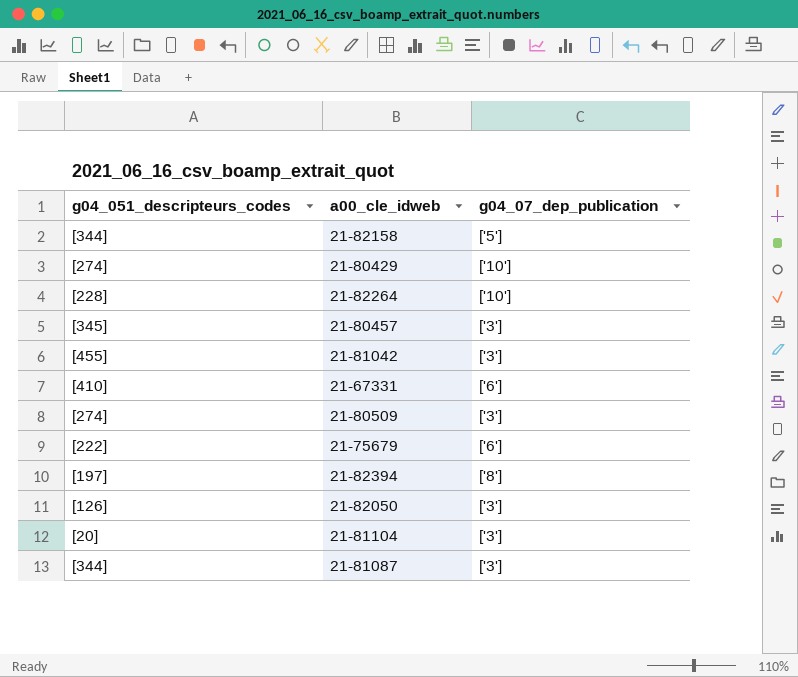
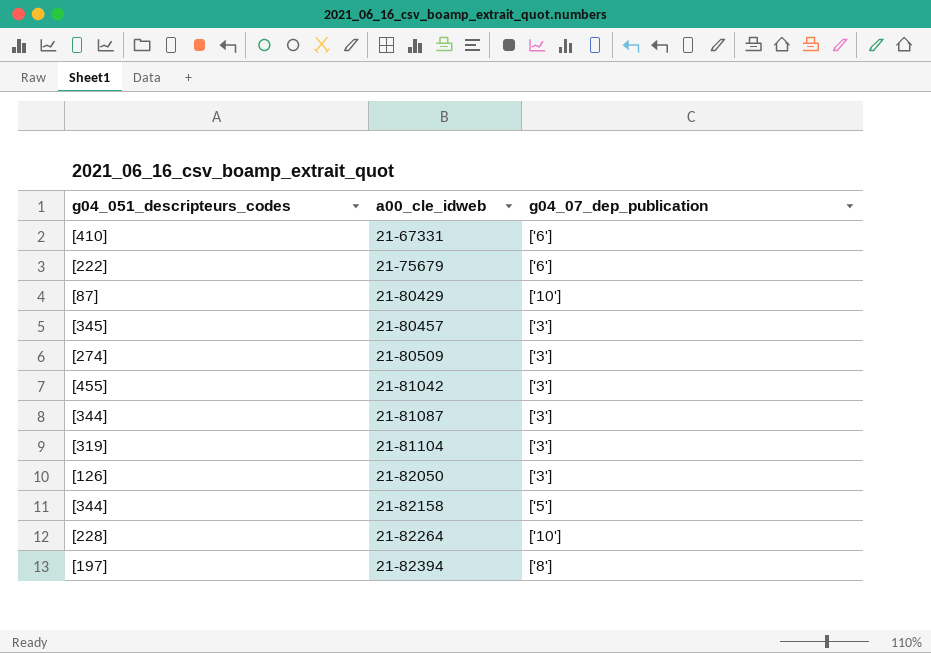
row order: none -> a00_cle_idweb ascending
21-80429 | g04_051_descripteurs_codes: [274] -> [87]
21-81104 | g04_051_descripteurs_codes: [20] -> [319]

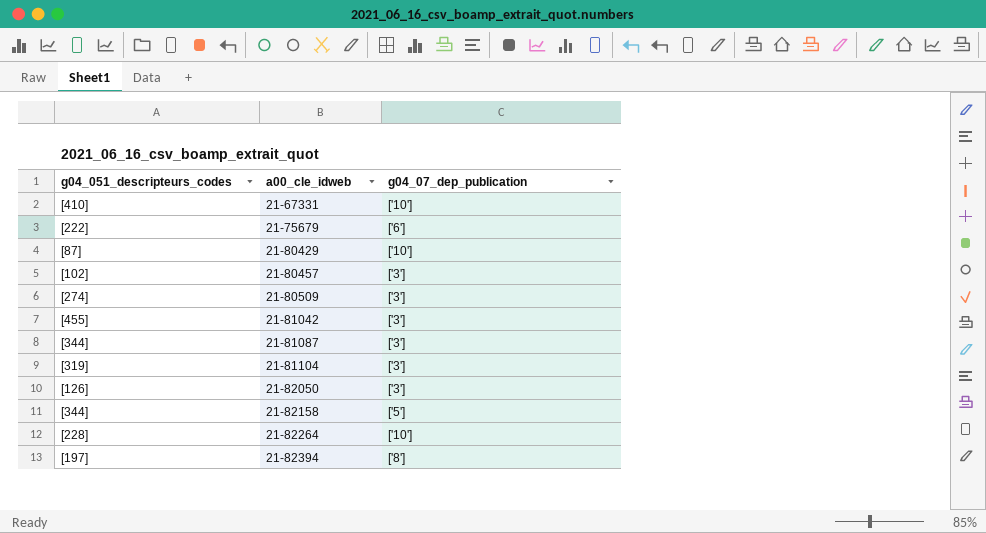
21-67331 | g04_07_dep_publication: ['6'] -> ['10']
21-80457 | g04_051_descripteurs_codes: [345] -> [102]

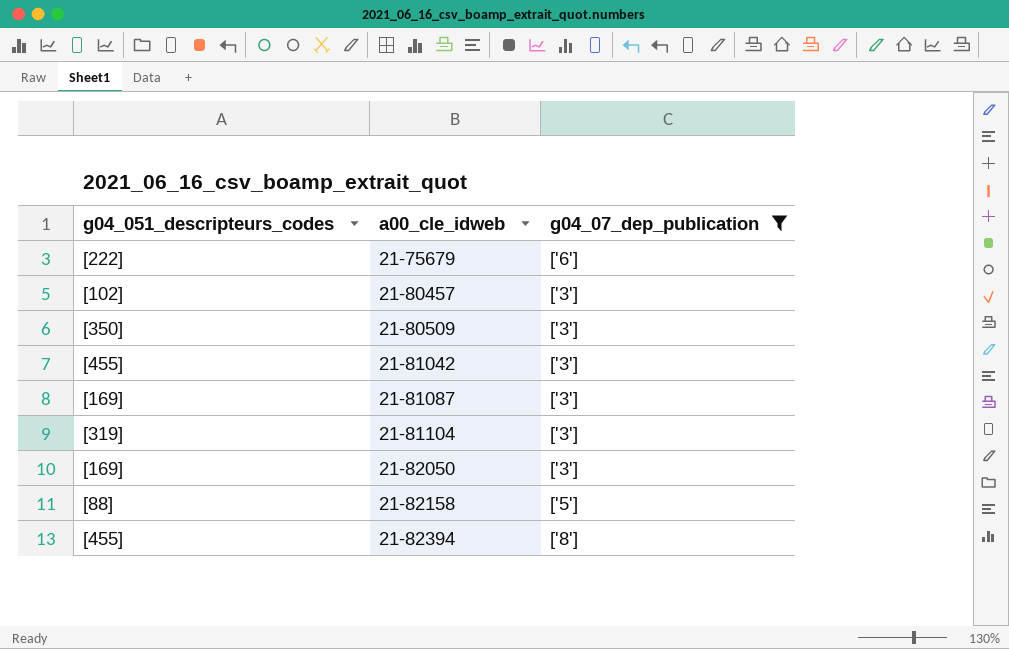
filter: none -> g04_07_dep_publication != ['10']
21-80509 | g04_051_descripteurs_codes: [274] -> [350]
21-81087 | g04_051_descripteurs_codes: [344] -> [169]
21-82050 | g04_051_descripteurs_codes: [126] -> [169]
21-82158 | g04_051_descripteurs_codes: [344] -> [88]
21-82394 | g04_051_descripteurs_codes: [197] -> [455]

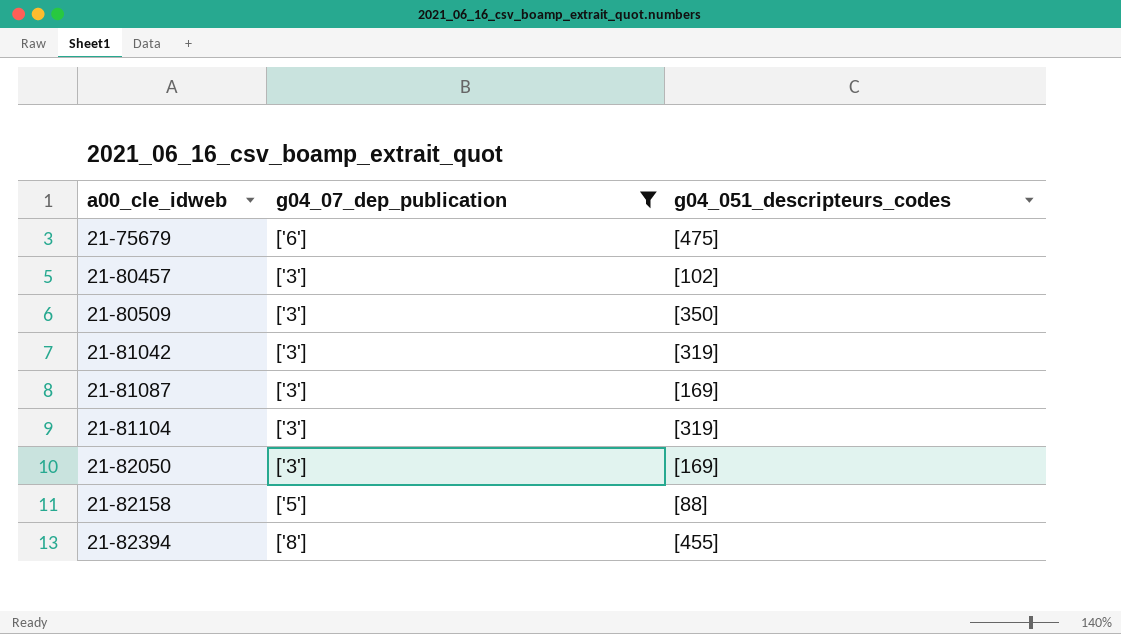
column g04_051_descripteurs_codes | position: 1 -> 3
21-75679 | g04_051_descripteurs_codes: [222] -> [475]
21-81042 | g04_051_descripteurs_codes: [455] -> [319]

